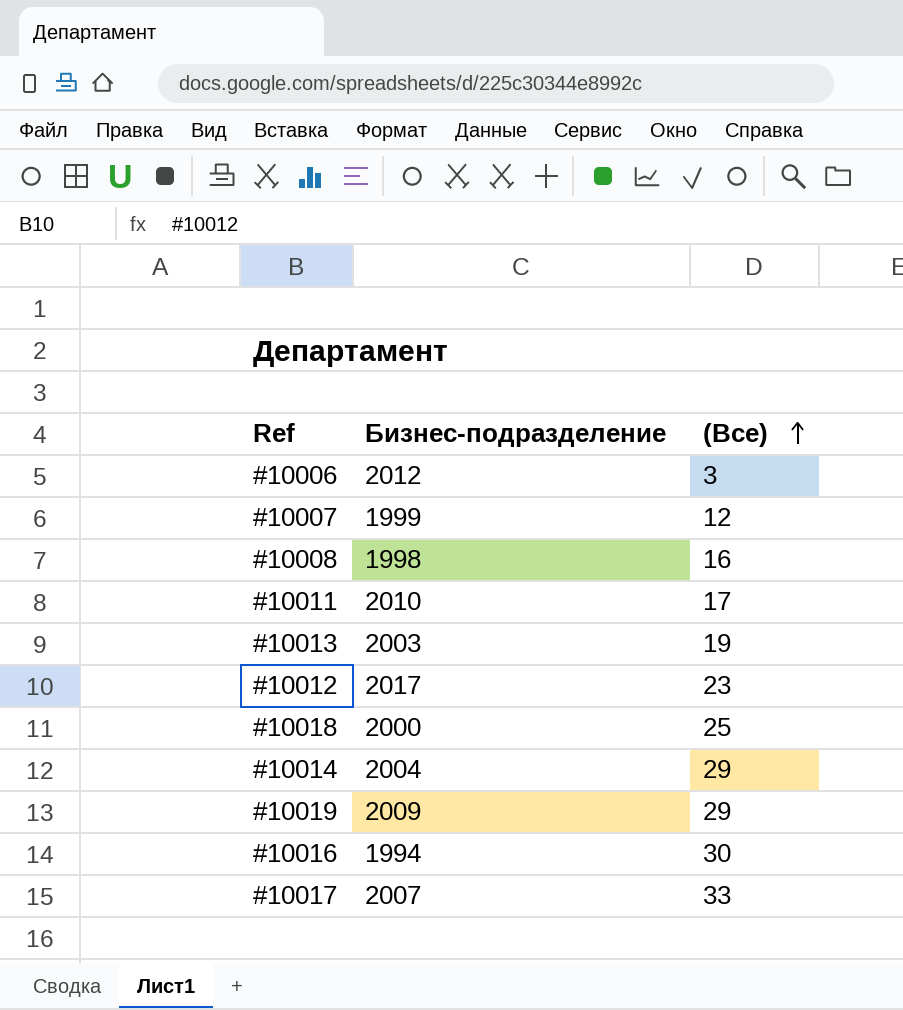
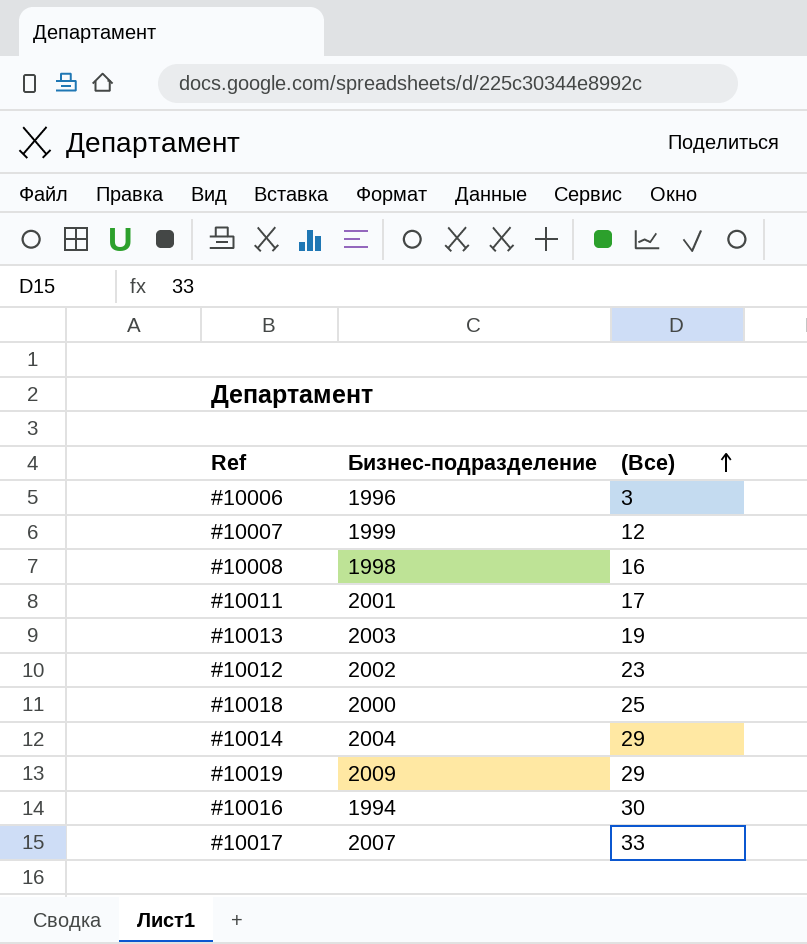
#10006 | Бизнес-подразделение: 2012 -> 1996
#10011 | Бизнес-подразделение: 2010 -> 2001
#10012 | Бизнес-подразделение: 2017 -> 2002

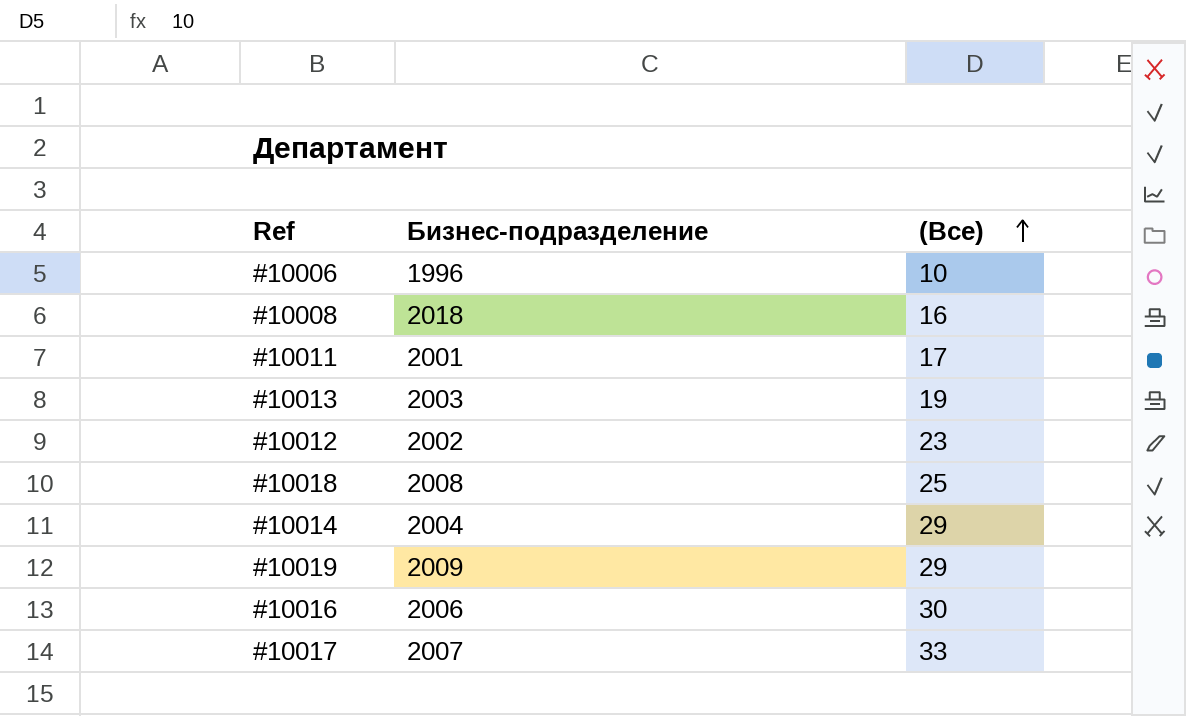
row #10007: 1999 | 12 -> none
#10006 | (Все): 3 -> 10
#10008 | Бизнес-подразделение: 1998 -> 2018
#10018 | Бизнес-подразделение: 2000 -> 2008
#10016 | Бизнес-подразделение: 1994 -> 2006

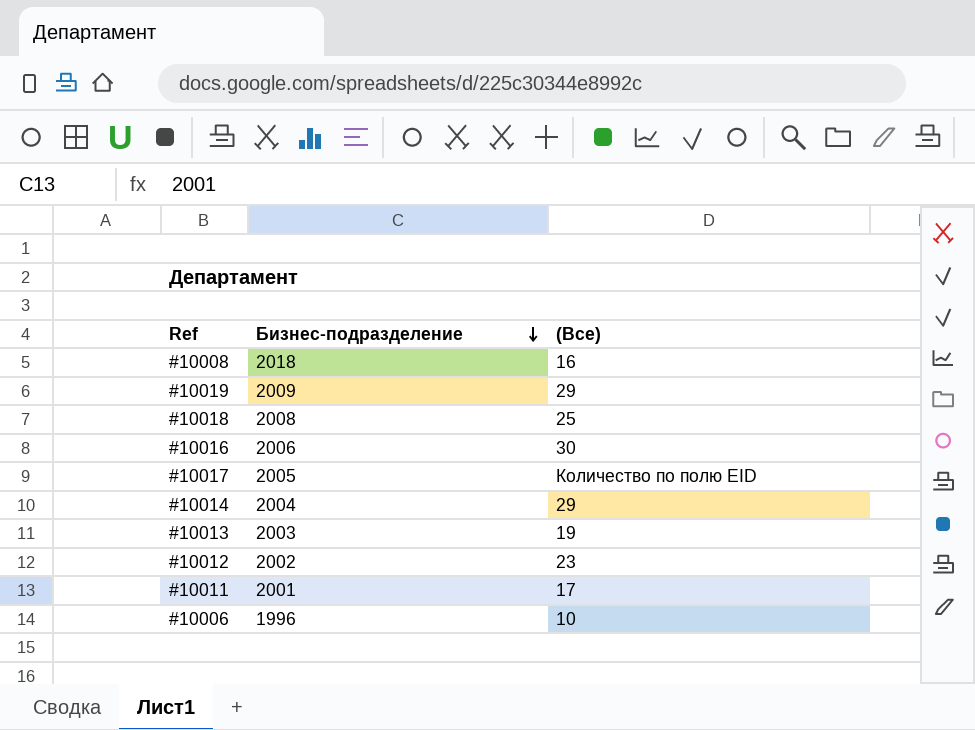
row order: (Все) ascending -> Бизнес-подразделение descending
#10017 | Бизнес-подразделение: 2007 -> 2005
#10017 | (Все): 33 -> Количество по полю EID

